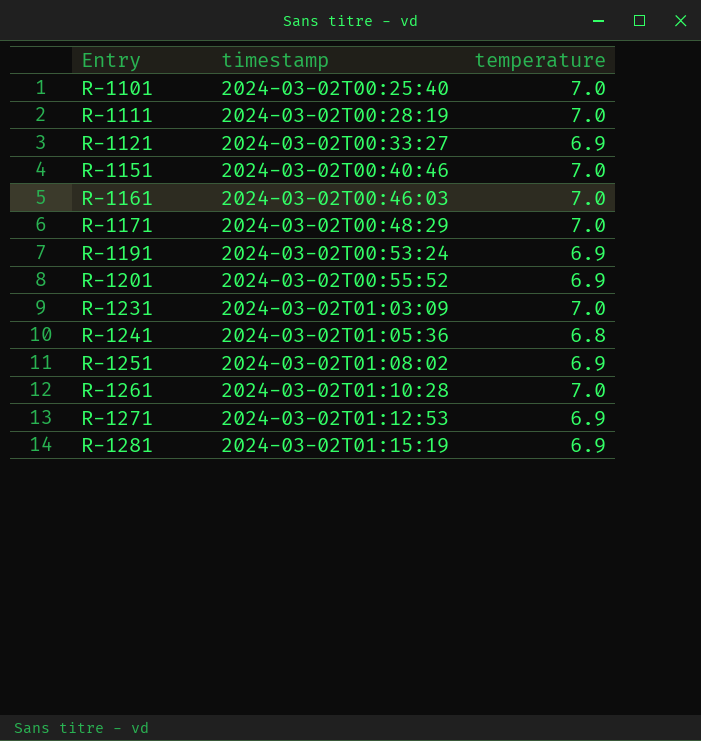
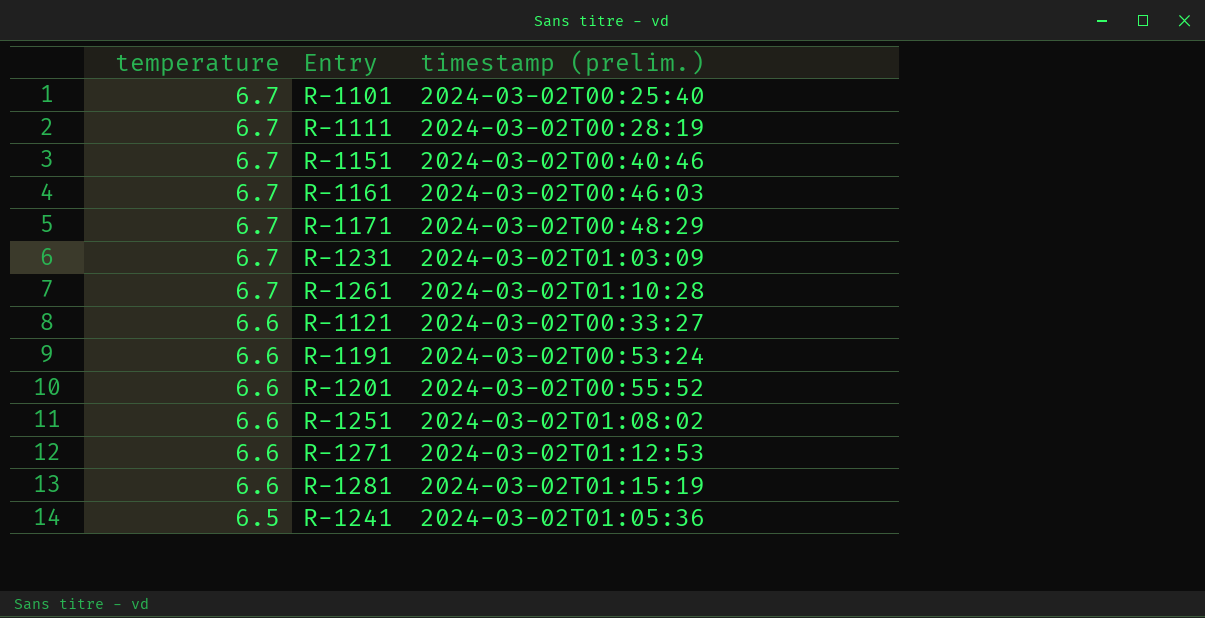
row order: Entry ascending -> temperature descending
column temperature | position: 3 -> 1
column name: timestamp -> timestamp (prelim.)
R-1101 | temperature: 7.0 -> 6.7
R-1111 | temperature: 7.0 -> 6.7
R-1151 | temperature: 7.0 -> 6.7
R-1161 | temperature: 7.0 -> 6.7
R-1171 | temperature: 7.0 -> 6.7
R-1231 | temperature: 7.0 -> 6.7
R-1261 | temperature: 7.0 -> 6.7
R-1121 | temperature: 6.9 -> 6.6
R-1191 | temperature: 6.9 -> 6.6
R-1201 | temperature: 6.9 -> 6.6
R-1251 | temperature: 6.9 -> 6.6
R-1271 | temperature: 6.9 -> 6.6
R-1281 | temperature: 6.9 -> 6.6
R-1241 | temperature: 6.8 -> 6.5

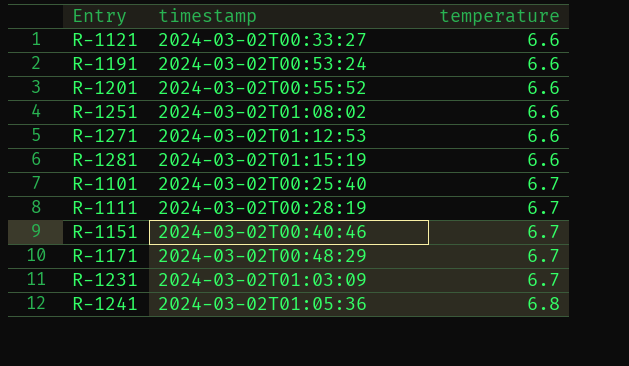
row order: temperature descending -> temperature ascending
column name: timestamp (prelim.) -> timestamp
column temperature | position: 1 -> 3
row R-1161: 6.7 | 2024-03-02T00:46:03 -> none
row R-1261: 6.7 | 2024-03-02T01:10:28 -> none
R-1241 | temperature: 6.5 -> 6.8

